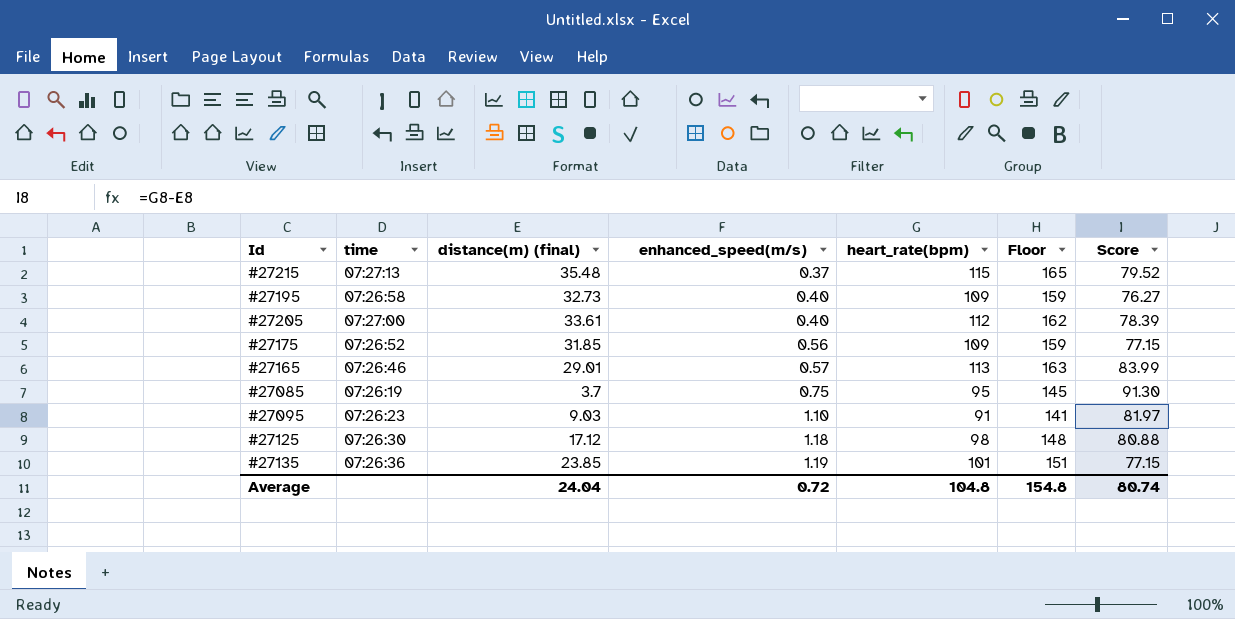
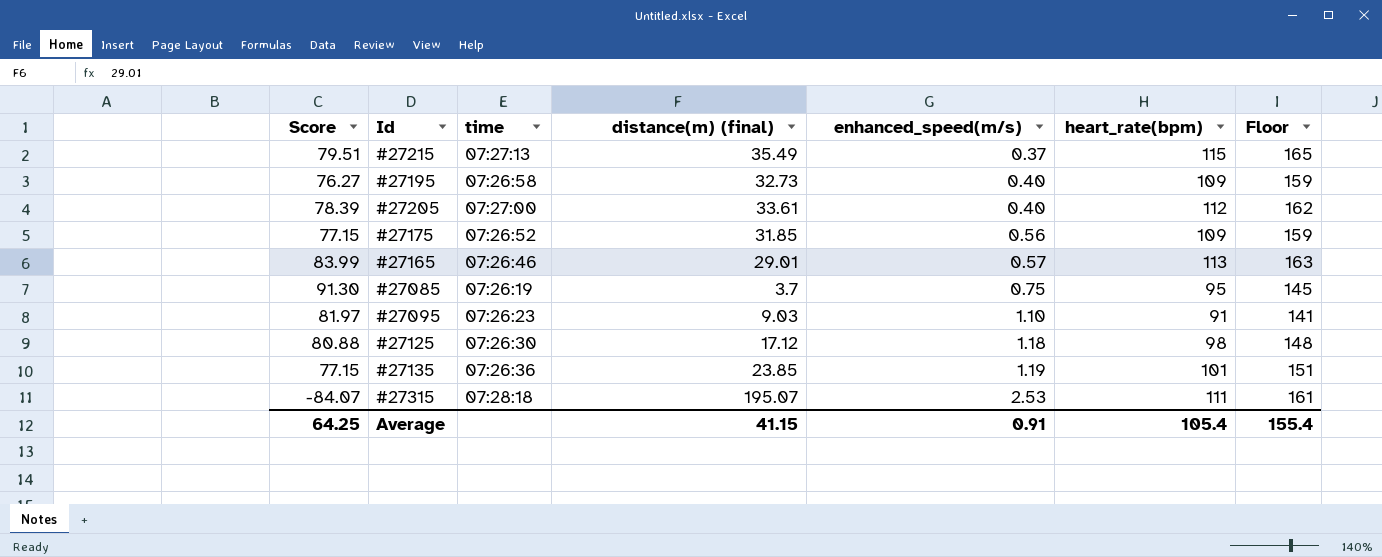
column Score | position: 7 -> 1
#27215 | Score: 79.52 -> 79.51
#27215 | distance(m) (final): 35.48 -> 35.49
row #27315: none -> -84.07 | 07:28:18 | 195.07 | 2.53 | 111 | 161
Average | Score: 80.74 -> 64.25
Average | distance(m) (final): 24.04 -> 41.15
Average | enhanced_speed(m/s): 0.72 -> 0.91
Average | heart_rate(bpm): 104.8 -> 105.4
Average | Floor: 154.8 -> 155.4

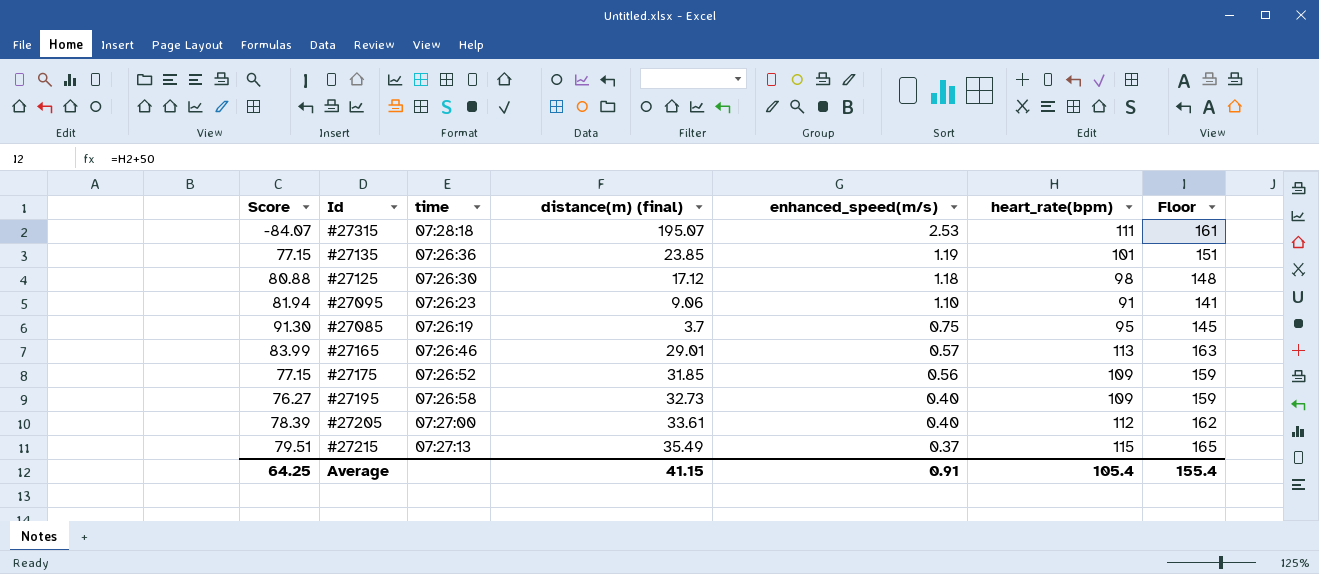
row order: enhanced_speed(m/s) ascending -> enhanced_speed(m/s) descending
#27095 | Score: 81.97 -> 81.94
#27095 | distance(m) (final): 9.03 -> 9.06

